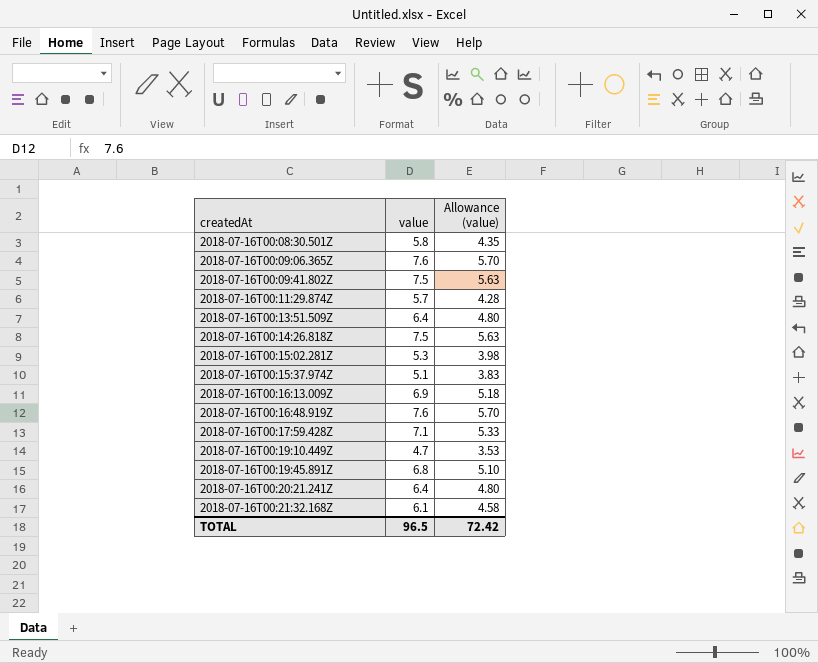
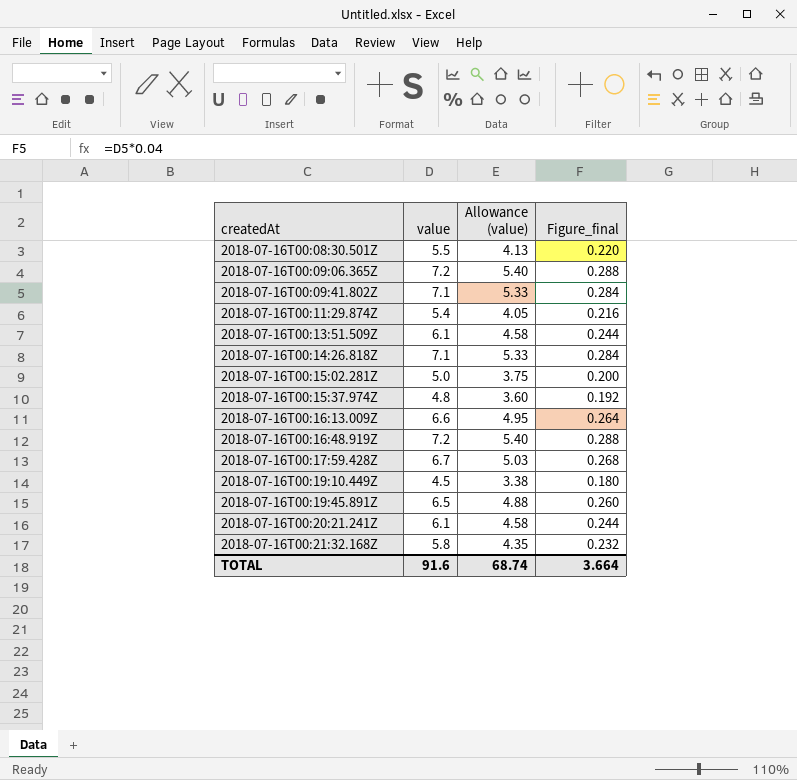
column Figure_final | formula: none -> [value] * 0.04
2018-07-16T00:08:30.501Z | value: 5.8 -> 5.5
2018-07-16T00:08:30.501Z | Allowance (value): 4.35 -> 4.13
2018-07-16T00:09:06.365Z | value: 7.6 -> 7.2
2018-07-16T00:09:06.365Z | Allowance (value): 5.70 -> 5.40
2018-07-16T00:09:41.802Z | value: 7.5 -> 7.1
2018-07-16T00:09:41.802Z | Allowance (value): 5.63 -> 5.33
2018-07-16T00:11:29.874Z | value: 5.7 -> 5.4
2018-07-16T00:11:29.874Z | Allowance (value): 4.28 -> 4.05
2018-07-16T00:13:51.509Z | value: 6.4 -> 6.1
2018-07-16T00:13:51.509Z | Allowance (value): 4.80 -> 4.58
2018-07-16T00:14:26.818Z | value: 7.5 -> 7.1
2018-07-16T00:14:26.818Z | Allowance (value): 5.63 -> 5.33
2018-07-16T00:15:02.281Z | value: 5.3 -> 5.0
2018-07-16T00:15:02.281Z | Allowance (value): 3.98 -> 3.75
2018-07-16T00:15:37.974Z | value: 5.1 -> 4.8
2018-07-16T00:15:37.974Z | Allowance (value): 3.83 -> 3.60
2018-07-16T00:16:13.009Z | value: 6.9 -> 6.6
2018-07-16T00:16:13.009Z | Allowance (value): 5.18 -> 4.95
2018-07-16T00:16:48.919Z | value: 7.6 -> 7.2
2018-07-16T00:16:48.919Z | Allowance (value): 5.70 -> 5.40
2018-07-16T00:17:59.428Z | value: 7.1 -> 6.7
2018-07-16T00:17:59.428Z | Allowance (value): 5.33 -> 5.03
2018-07-16T00:19:10.449Z | value: 4.7 -> 4.5
2018-07-16T00:19:10.449Z | Allowance (value): 3.53 -> 3.38
2018-07-16T00:19:45.891Z | value: 6.8 -> 6.5
2018-07-16T00:19:45.891Z | Allowance (value): 5.10 -> 4.88
2018-07-16T00:20:21.241Z | value: 6.4 -> 6.1
2018-07-16T00:20:21.241Z | Allowance (value): 4.80 -> 4.58
2018-07-16T00:21:32.168Z | value: 6.1 -> 5.8
2018-07-16T00:21:32.168Z | Allowance (value): 4.58 -> 4.35
TOTAL | value: 96.5 -> 91.6
TOTAL | Allowance (value): 72.42 -> 68.74

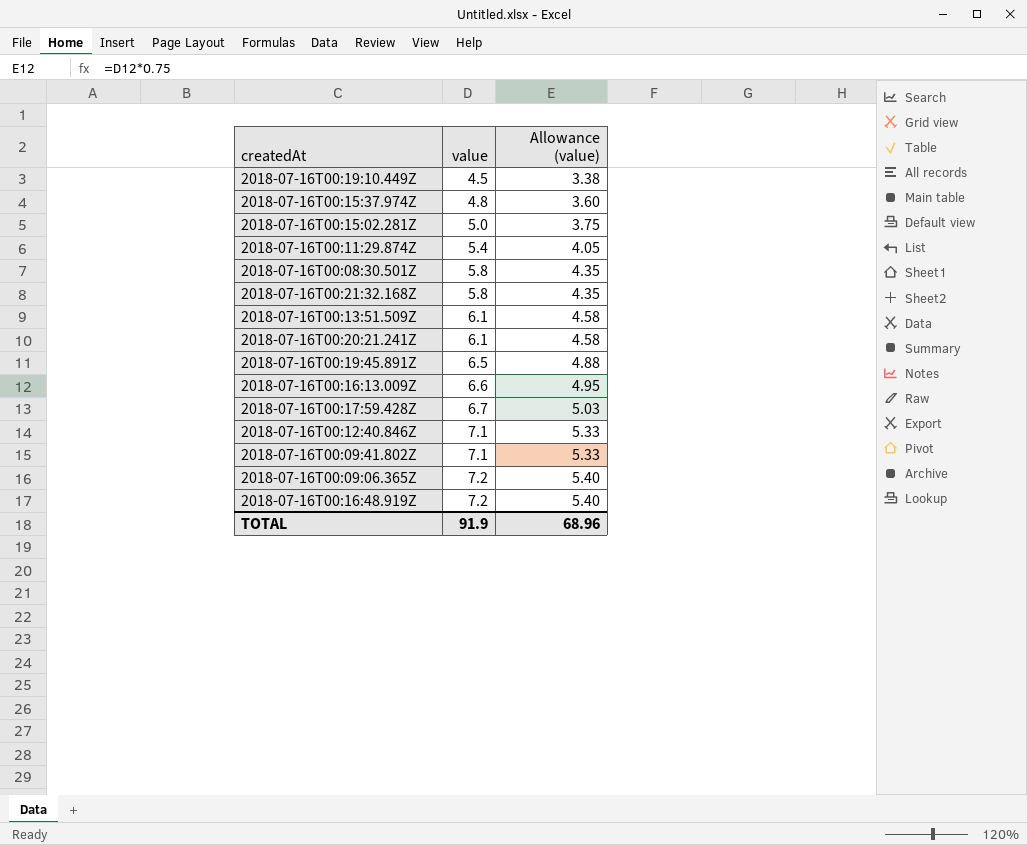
row order: createdAt ascending -> value ascending
column Figure_final | formula: [value] * 0.04 -> none
row 2018-07-16T00:14:26.818Z: 7.1 | 5.33 | 0.284 -> none
2018-07-16T00:08:30.501Z | value: 5.5 -> 5.8
2018-07-16T00:08:30.501Z | Allowance (value): 4.13 -> 4.35
row 2018-07-16T00:12:40.846Z: none -> 7.1 | 5.33
TOTAL | value: 91.6 -> 91.9
TOTAL | Allowance (value): 68.74 -> 68.96

